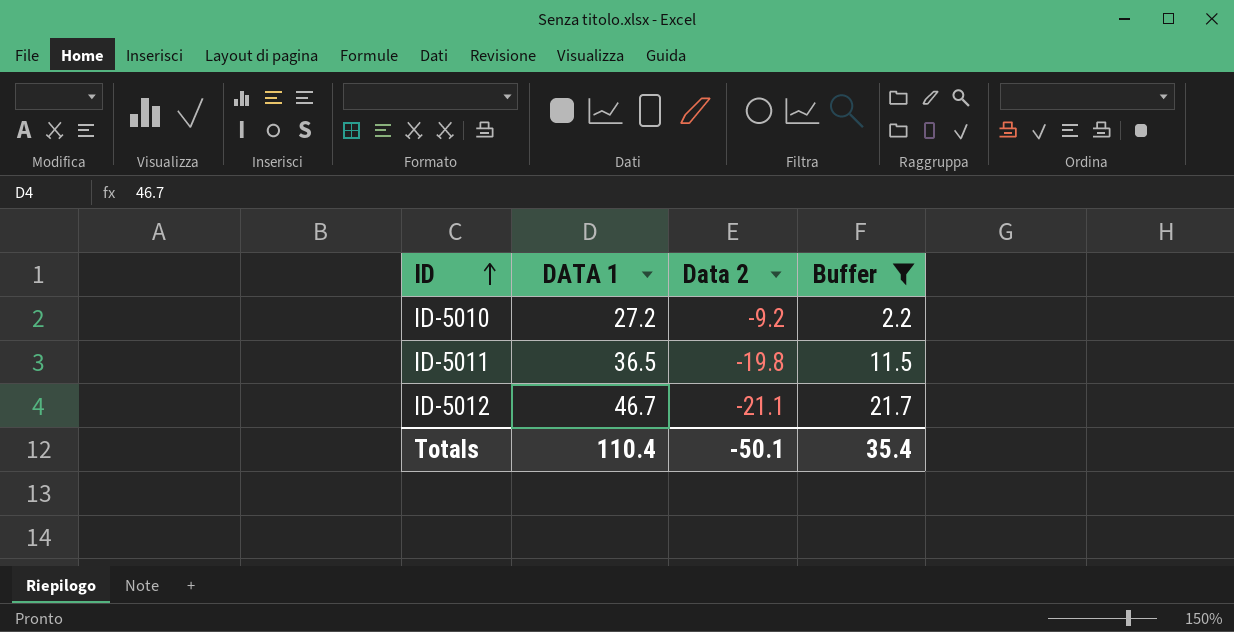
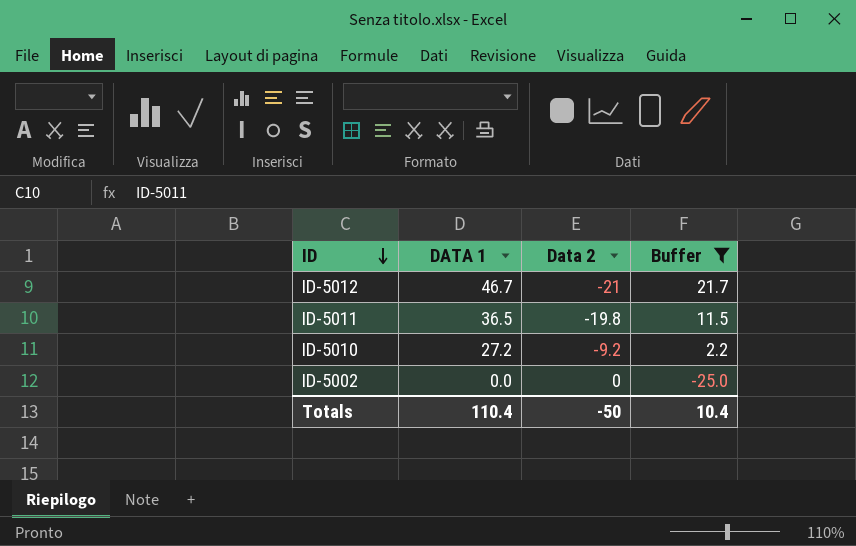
row order: ID ascending -> ID descending
ID-5012 | Data 2: -21.1 -> -21
row ID-5002: none -> 0.0 | 0 | -25.0
Totals | Data 2: -50.1 -> -50
Totals | Buffer: 35.4 -> 10.4

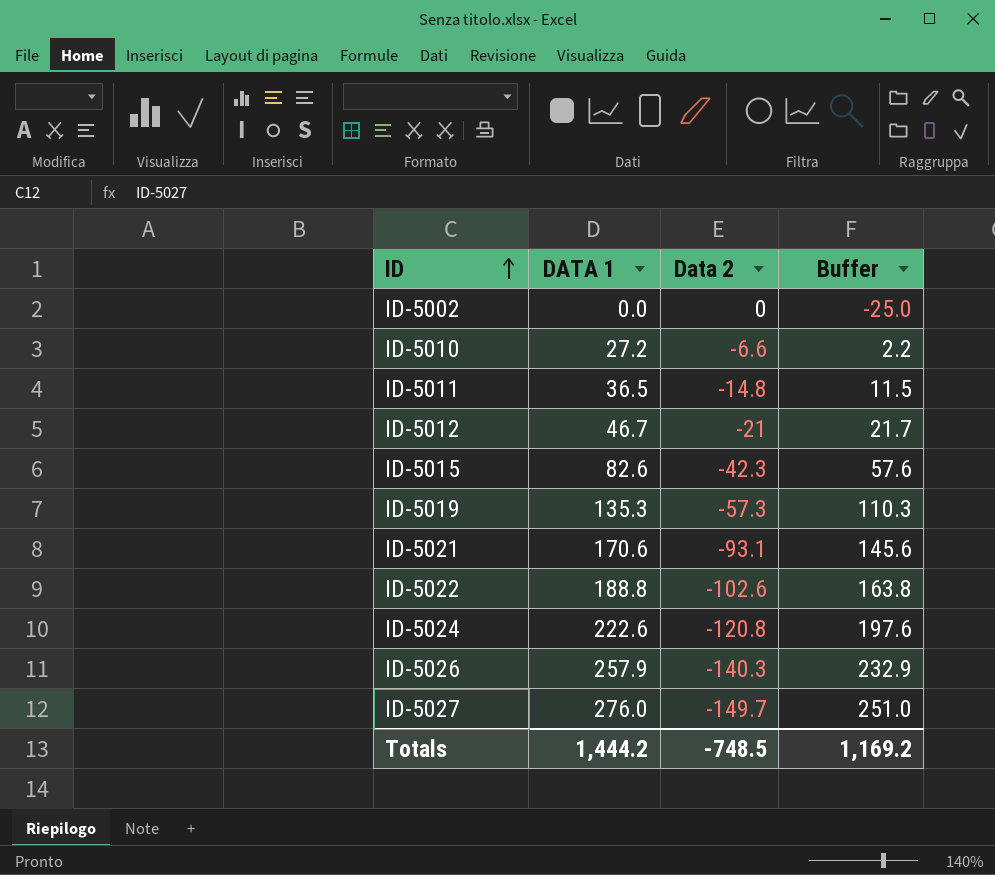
filter: Buffer <= 21.7 -> none
row order: ID descending -> ID ascending
ID-5010 | Data 2: -9.2 -> -6.6
ID-5011 | Data 2: -19.8 -> -14.8
Totals | DATA 1: 110.4 -> 1,444.2
Totals | Data 2: -50 -> -748.5
Totals | Buffer: 10.4 -> 1,169.2

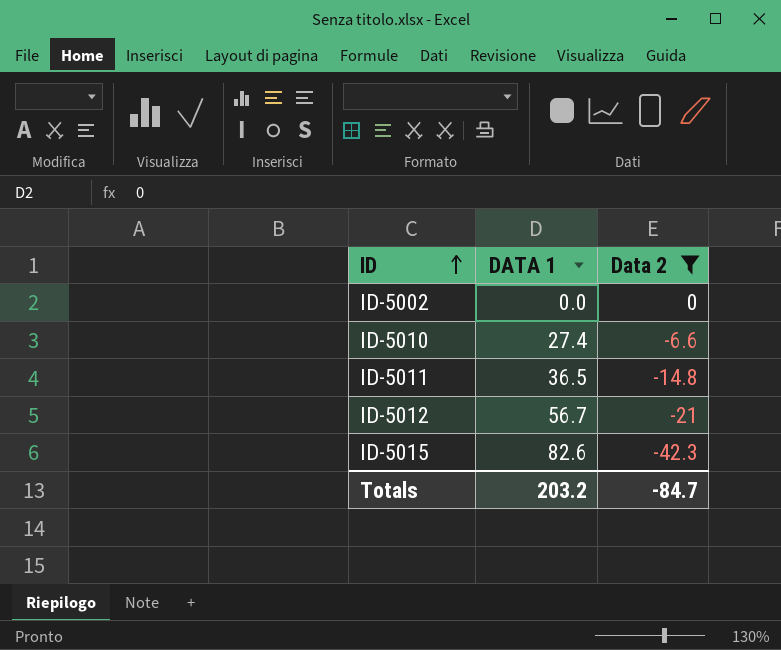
filter: none -> Data 2 >= -42.3
column Buffer | formula: [DATA 1] - 25 -> none
ID-5010 | DATA 1: 27.2 -> 27.4
ID-5012 | DATA 1: 46.7 -> 56.7
Totals | DATA 1: 1,444.2 -> 203.2
Totals | Data 2: -748.5 -> -84.7

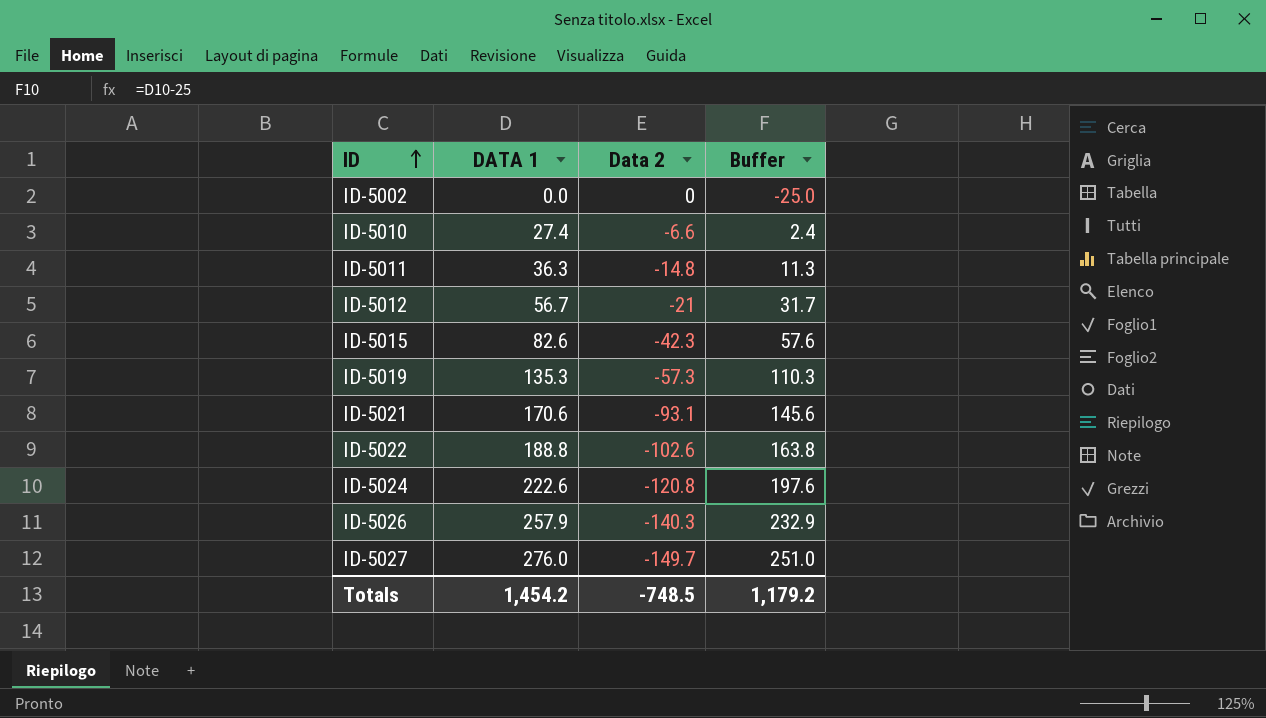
filter: Data 2 >= -42.3 -> none
column Buffer | formula: none -> [DATA 1] - 25
ID-5011 | DATA 1: 36.5 -> 36.3
Totals | DATA 1: 203.2 -> 1,454.2
Totals | Data 2: -84.7 -> -748.5

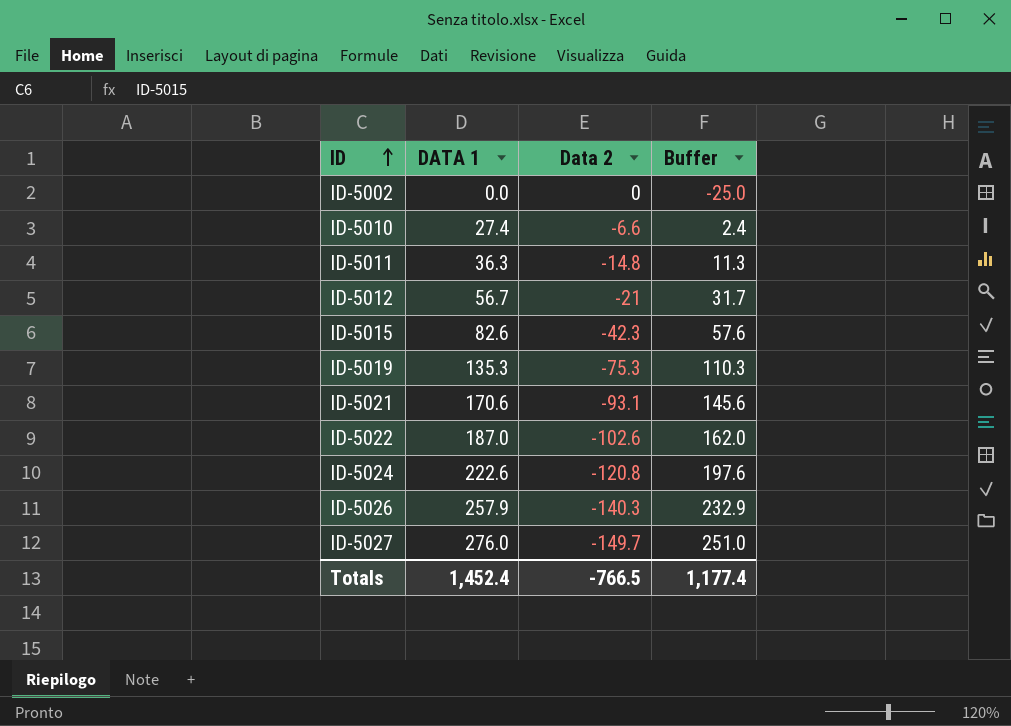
ID-5019 | Data 2: -57.3 -> -75.3
ID-5022 | DATA 1: 188.8 -> 187.0
ID-5022 | Buffer: 163.8 -> 162.0
Totals | DATA 1: 1,454.2 -> 1,452.4
Totals | Data 2: -748.5 -> -766.5
Totals | Buffer: 1,179.2 -> 1,177.4

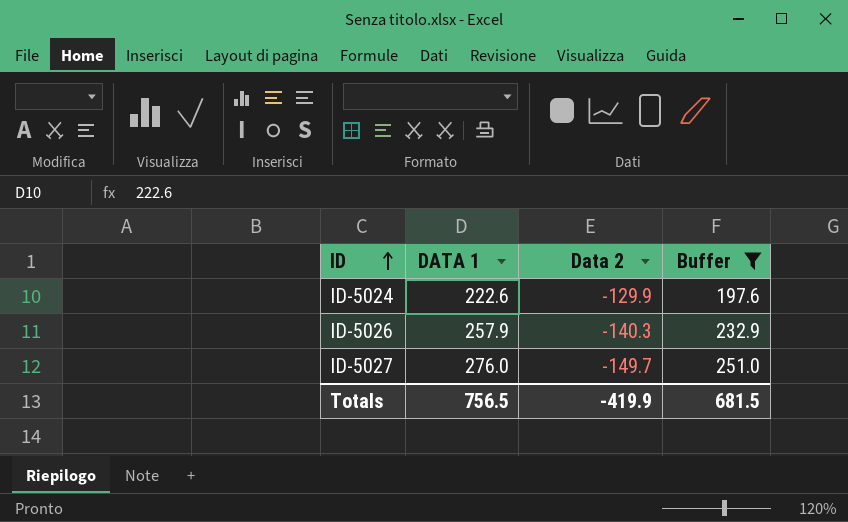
filter: none -> Buffer >= 197.6
ID-5024 | Data 2: -120.8 -> -129.9
Totals | DATA 1: 1,452.4 -> 756.5
Totals | Data 2: -766.5 -> -419.9
Totals | Buffer: 1,177.4 -> 681.5

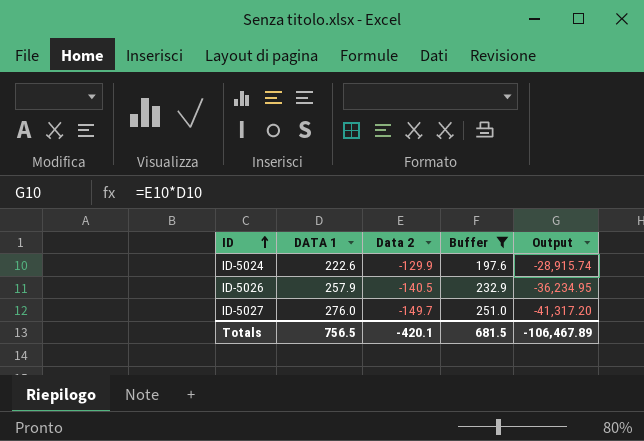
column Output | formula: none -> [DATA 1] * [Data 2]
ID-5026 | Data 2: -140.3 -> -140.5
Totals | Data 2: -419.9 -> -420.1

